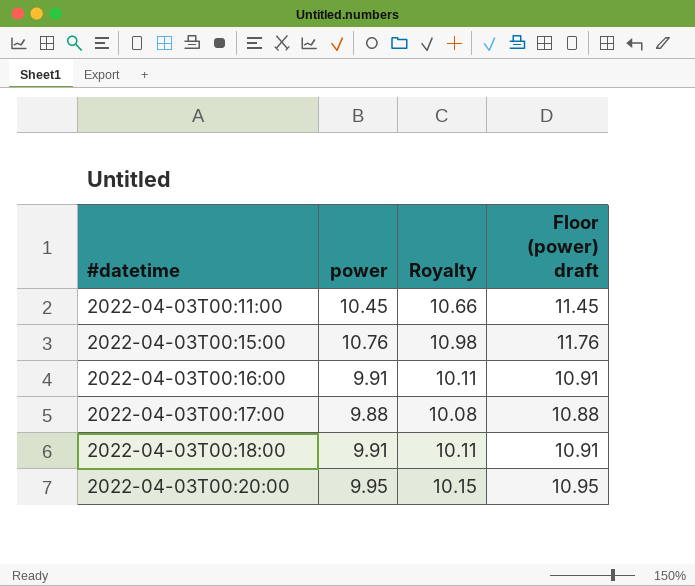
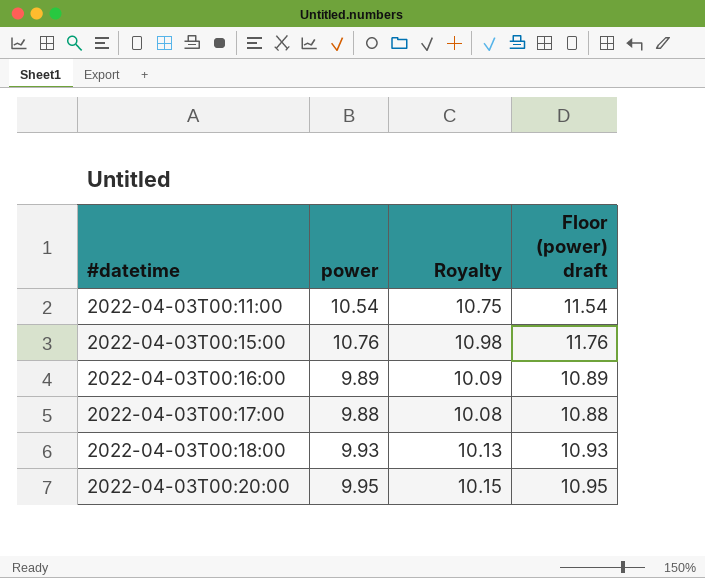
2022-04-03T00:11:00 | power: 10.45 -> 10.54
2022-04-03T00:11:00 | Royalty: 10.66 -> 10.75
2022-04-03T00:11:00 | Floor (power) draft: 11.45 -> 11.54
2022-04-03T00:16:00 | power: 9.91 -> 9.89
2022-04-03T00:16:00 | Royalty: 10.11 -> 10.09
2022-04-03T00:16:00 | Floor (power) draft: 10.91 -> 10.89
2022-04-03T00:18:00 | power: 9.91 -> 9.93
2022-04-03T00:18:00 | Royalty: 10.11 -> 10.13
2022-04-03T00:18:00 | Floor (power) draft: 10.91 -> 10.93

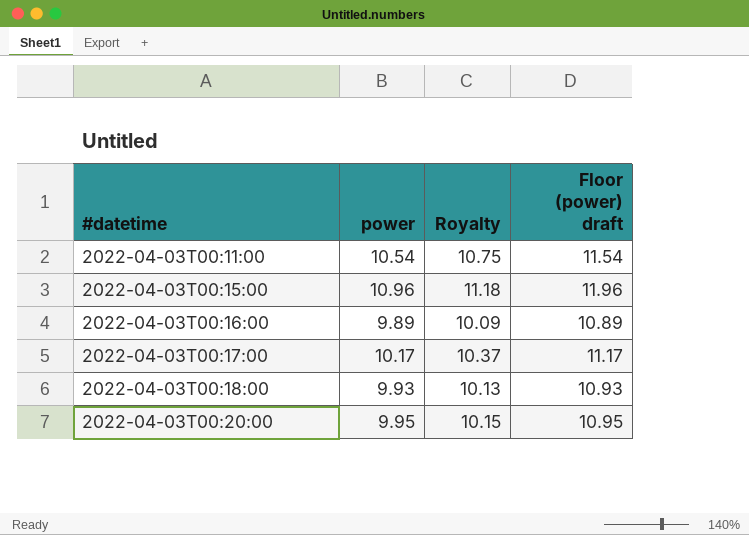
2022-04-03T00:15:00 | power: 10.76 -> 10.96
2022-04-03T00:15:00 | Royalty: 10.98 -> 11.18
2022-04-03T00:15:00 | Floor (power) draft: 11.76 -> 11.96
2022-04-03T00:17:00 | power: 9.88 -> 10.17
2022-04-03T00:17:00 | Royalty: 10.08 -> 10.37
2022-04-03T00:17:00 | Floor (power) draft: 10.88 -> 11.17

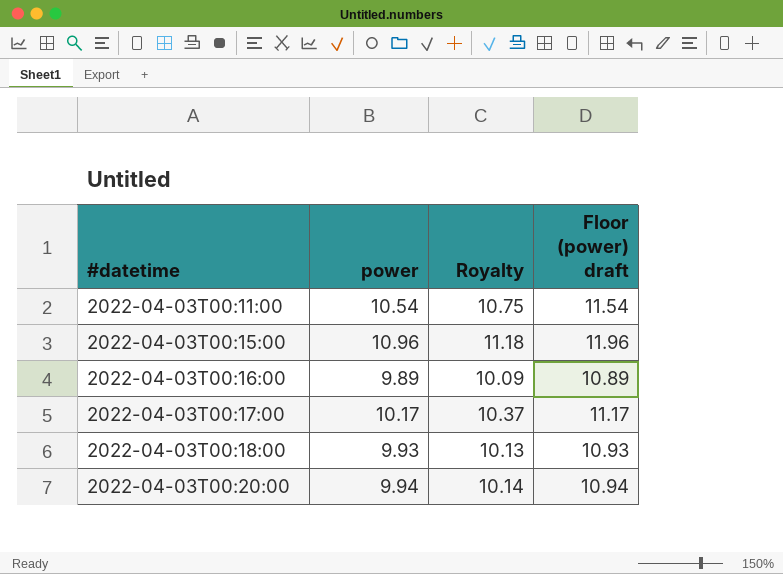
2022-04-03T00:20:00 | power: 9.95 -> 9.94
2022-04-03T00:20:00 | Royalty: 10.15 -> 10.14
2022-04-03T00:20:00 | Floor (power) draft: 10.95 -> 10.94

